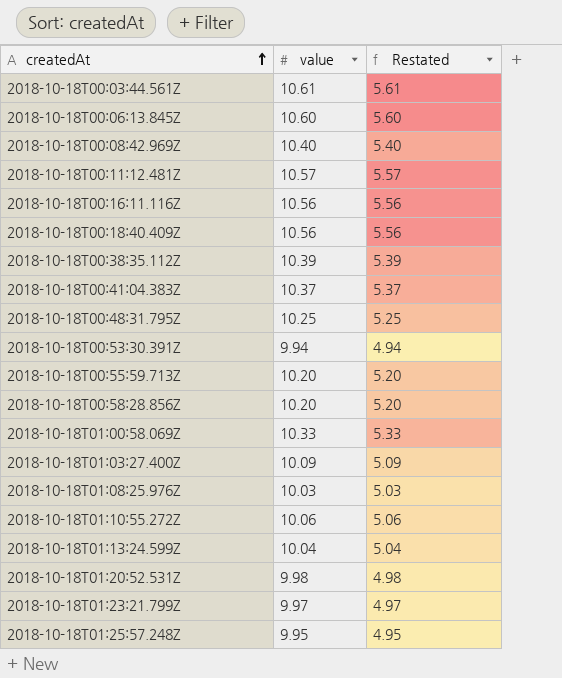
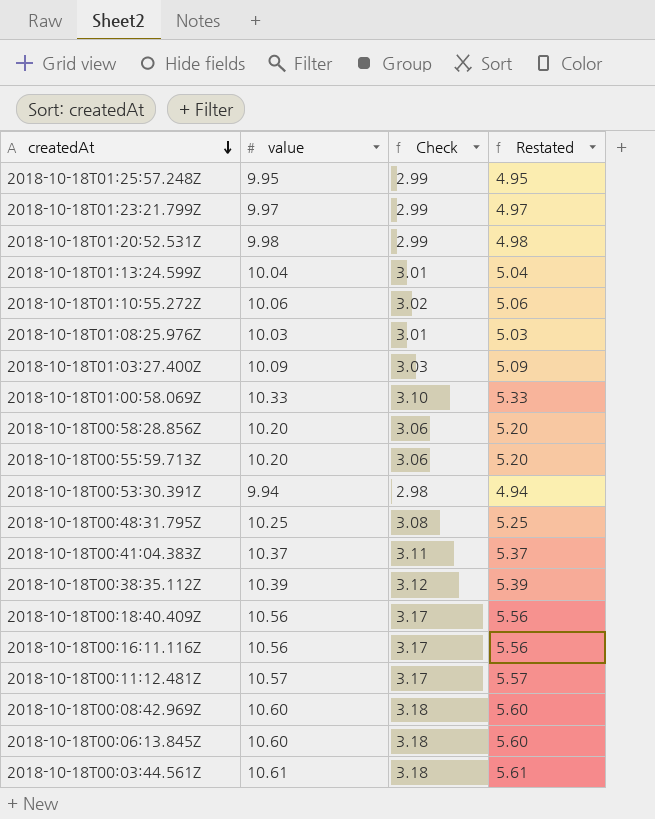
row order: createdAt ascending -> createdAt descending
column Check | formula: none -> [value] * 0.3
2018-10-18T00:08:42.969Z | value: 10.40 -> 10.60
2018-10-18T00:08:42.969Z | Restated: 5.40 -> 5.60

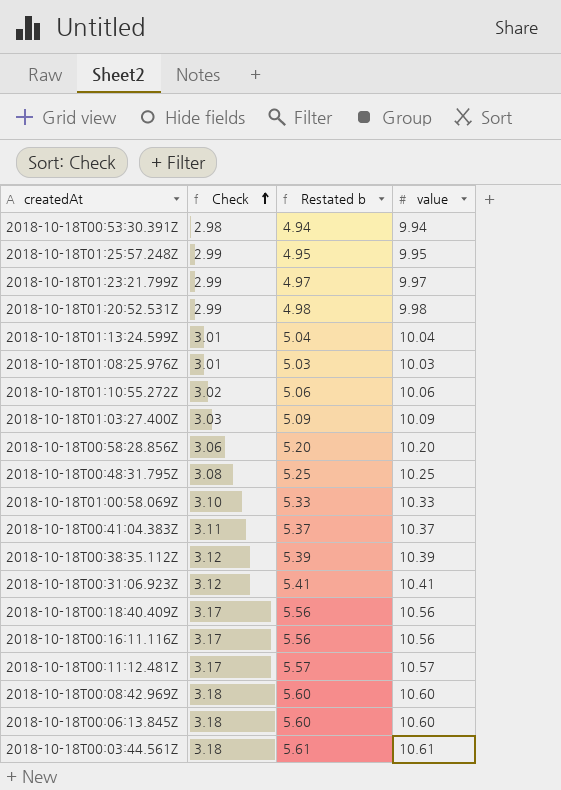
row order: createdAt descending -> Check ascending
column name: Restated -> Restated b
column value | position: 2 -> 4
row 2018-10-18T00:55:59.713Z: 10.20 | 3.06 | 5.20 -> none
row 2018-10-18T00:31:06.923Z: none -> 3.12 | 5.41 | 10.41

